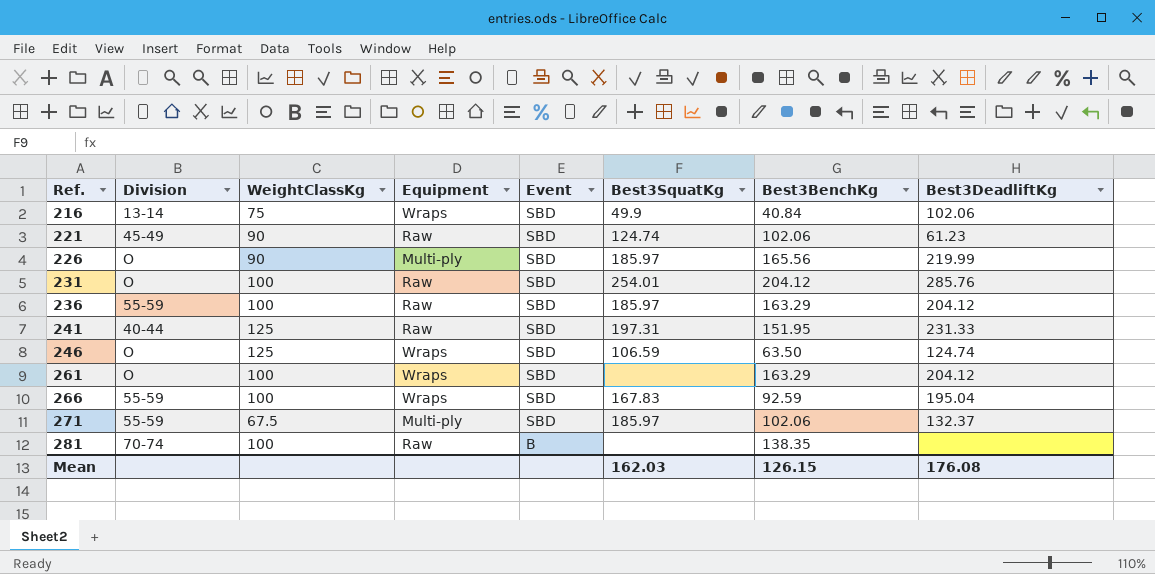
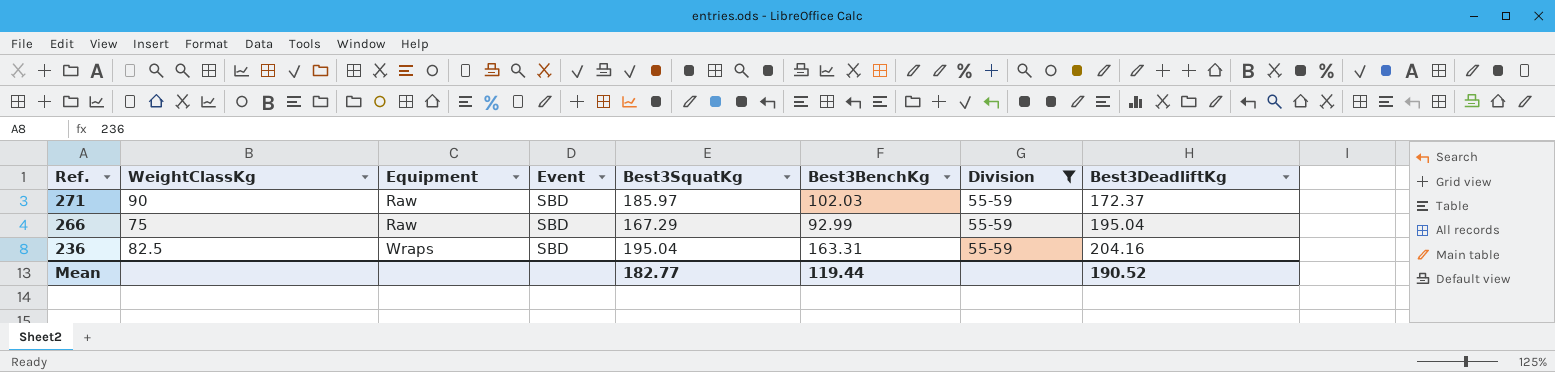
filter: none -> Division = 55-59
row order: Ref. ascending -> Ref. descending
column Division | position: 2 -> 7
271 | WeightClassKg: 67.5 -> 90
271 | Equipment: Multi-ply -> Raw
271 | Best3BenchKg: 102.06 -> 102.03
271 | Best3DeadliftKg: 132.37 -> 172.37
266 | WeightClassKg: 100 -> 75
266 | Equipment: Wraps -> Raw
266 | Best3SquatKg: 167.83 -> 167.29
266 | Best3BenchKg: 92.59 -> 92.99
236 | WeightClassKg: 100 -> 82.5
236 | Equipment: Raw -> Wraps
236 | Best3SquatKg: 185.97 -> 195.04
236 | Best3BenchKg: 163.29 -> 163.31
236 | Best3DeadliftKg: 204.12 -> 204.16
Mean | Best3SquatKg: 162.03 -> 182.77
Mean | Best3BenchKg: 126.15 -> 119.44
Mean | Best3DeadliftKg: 176.08 -> 190.52

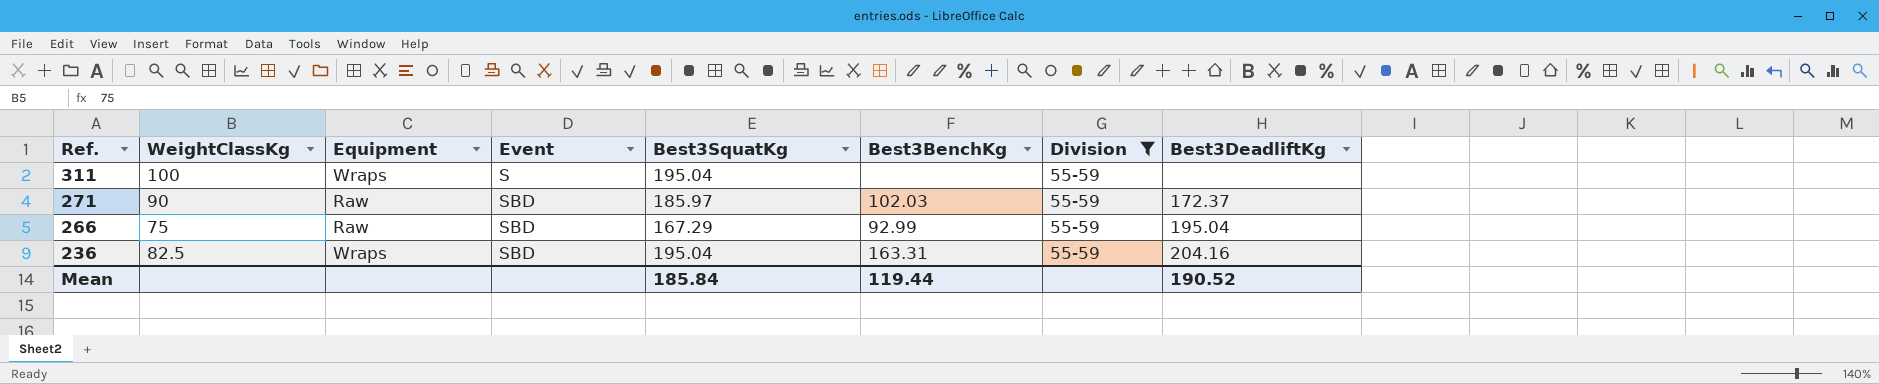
row 311: none -> 100 | Wraps | S | 195.04 | none | 55-59 | none
Mean | Best3SquatKg: 182.77 -> 185.84

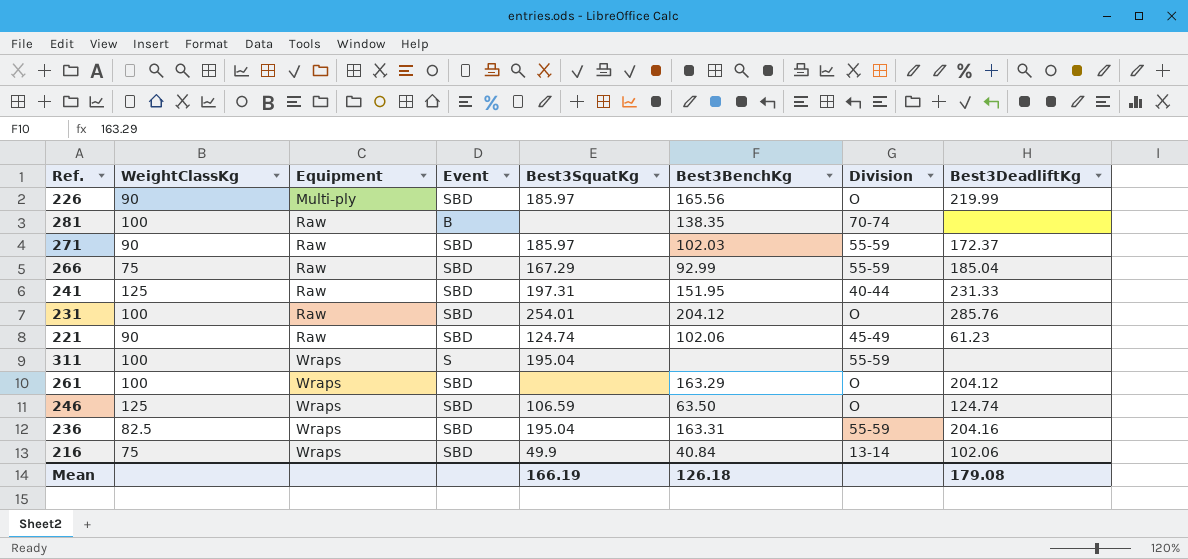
filter: Division = 55-59 -> none
row order: Ref. descending -> Equipment ascending
266 | Best3DeadliftKg: 195.04 -> 185.04
Mean | Best3SquatKg: 185.84 -> 166.19
Mean | Best3BenchKg: 119.44 -> 126.18
Mean | Best3DeadliftKg: 190.52 -> 179.08

